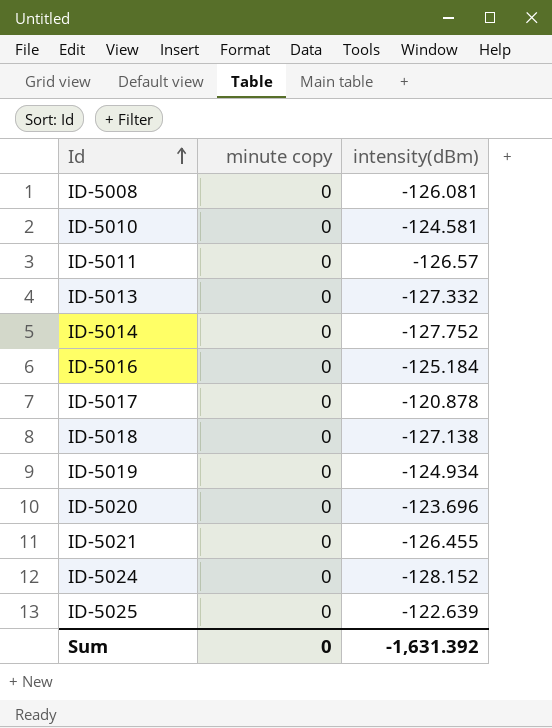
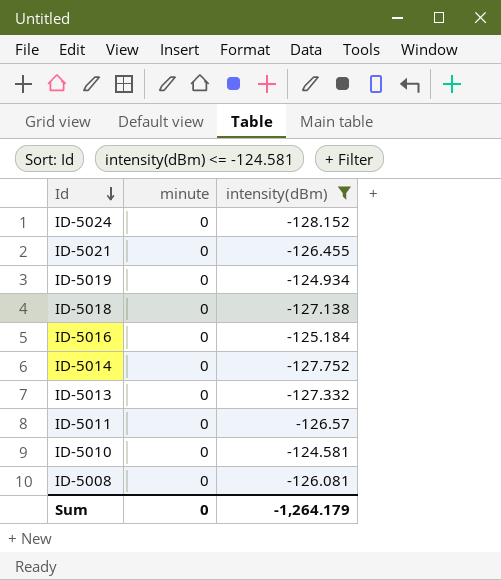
filter: none -> intensity(dBm) <= -124.581
row order: Id ascending -> Id descending
column name: minute copy -> minute
Sum | intensity(dBm): -1,631.392 -> -1,264.179

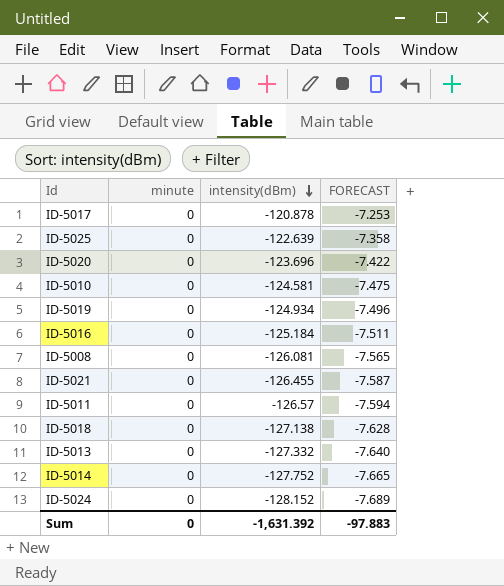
filter: intensity(dBm) <= -124.581 -> none
row order: Id descending -> intensity(dBm) descending
column FORECAST | formula: none -> [intensity(dBm)] * 0.06
Sum | intensity(dBm): -1,264.179 -> -1,631.392

